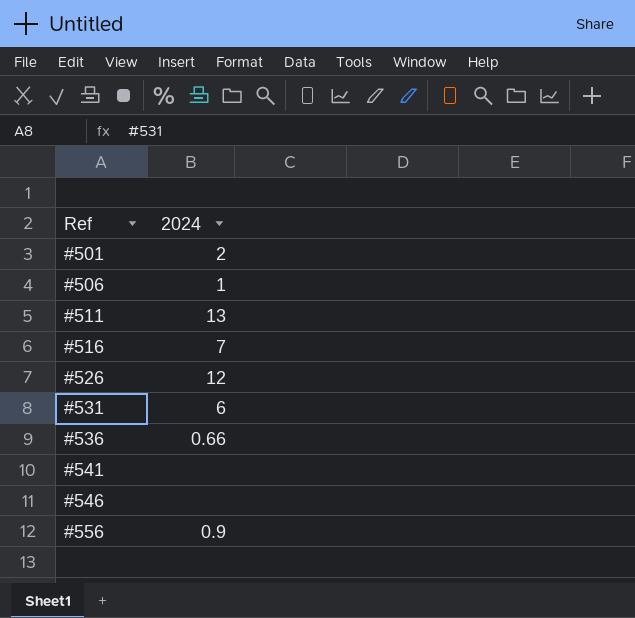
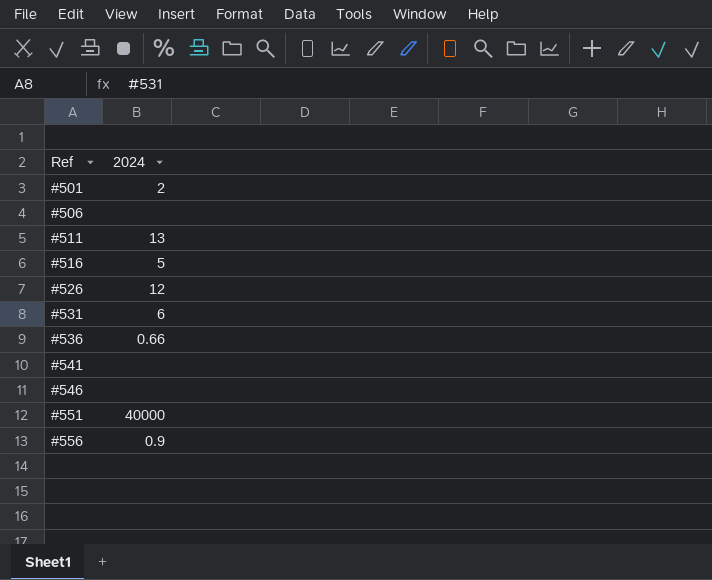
#506 | 2024: 1 -> none
#516 | 2024: 7 -> 5
row #551: none -> 40000

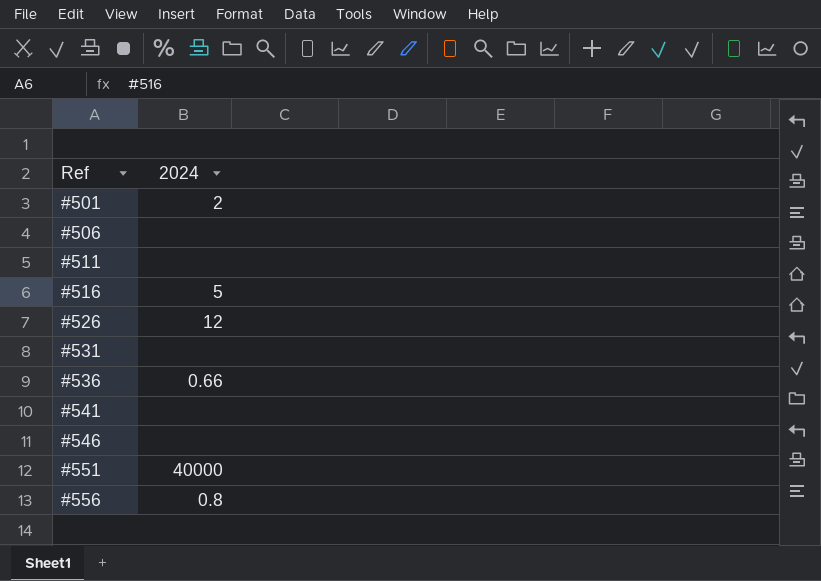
#511 | 2024: 13 -> none
#531 | 2024: 6 -> none
#556 | 2024: 0.9 -> 0.8

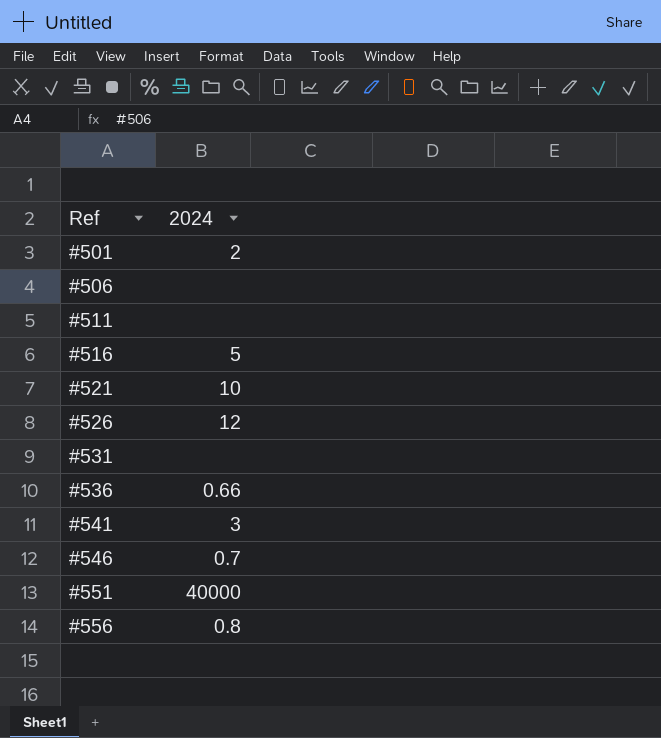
row #521: none -> 10
#541 | 2024: none -> 3
#546 | 2024: none -> 0.7

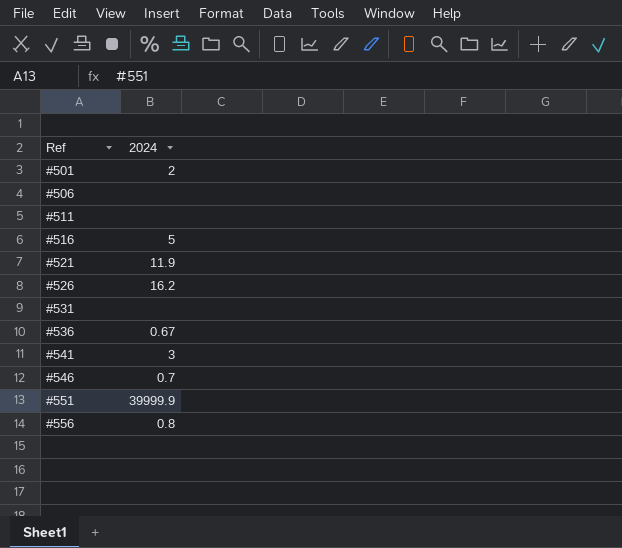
#521 | 2024: 10 -> 11.9
#526 | 2024: 12 -> 16.2
#536 | 2024: 0.66 -> 0.67
#551 | 2024: 40000 -> 39999.9

